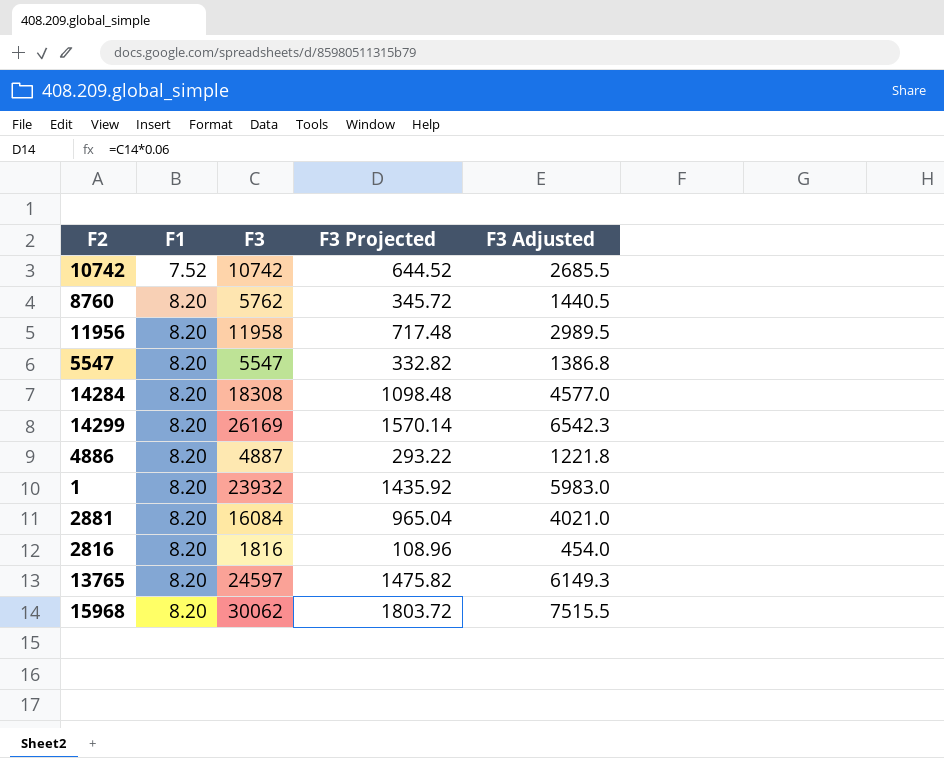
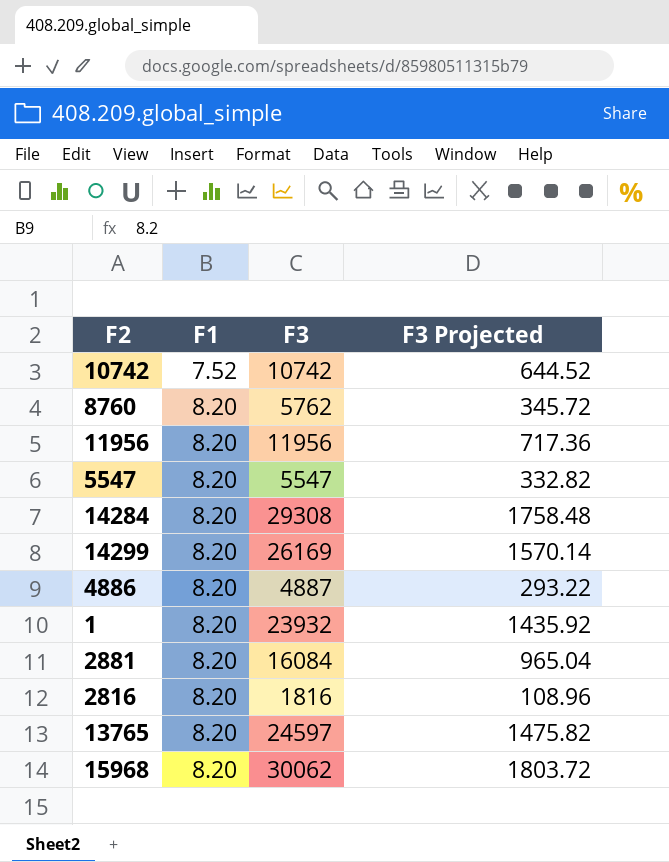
column F3 Adjusted | formula: [F3] * 0.25 -> none
11956 | F3: 11958 -> 11956
11956 | F3 Projected: 717.48 -> 717.36
14284 | F3: 18308 -> 29308
14284 | F3 Projected: 1098.48 -> 1758.48

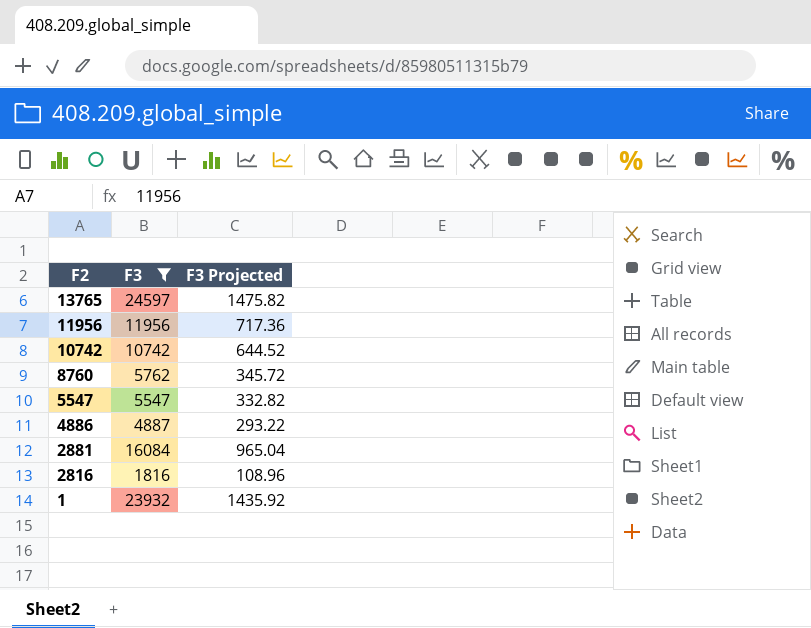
filter: none -> F3 <= 24597
row order: F1 ascending -> F2 descending
column F1 | position: 2 -> none

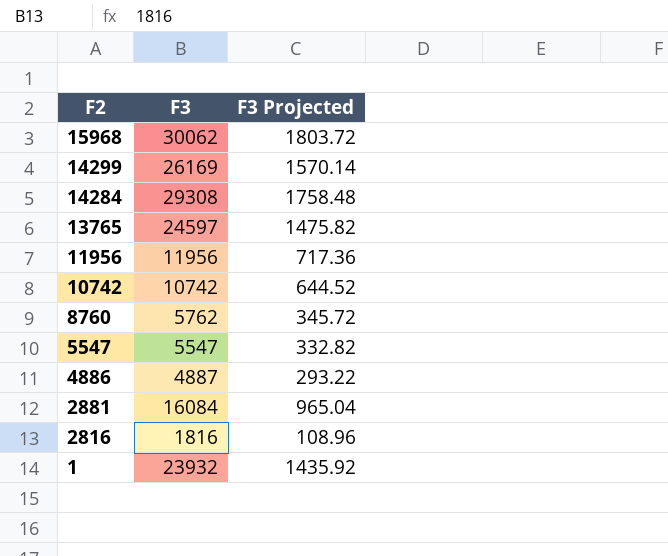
filter: F3 <= 24597 -> none

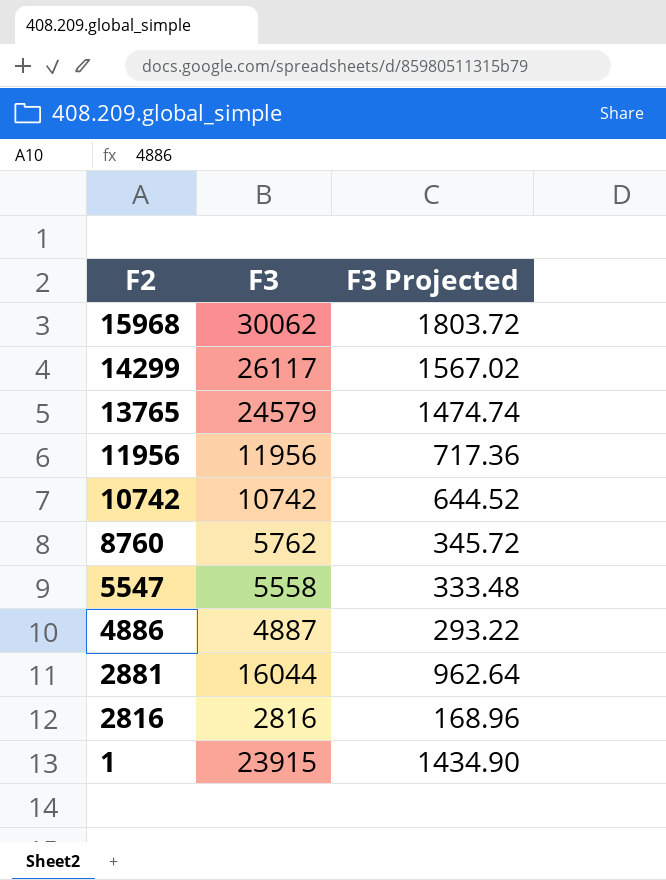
row 14284: 29308 | 1758.48 -> none
14299 | F3: 26169 -> 26117
14299 | F3 Projected: 1570.14 -> 1567.02
13765 | F3: 24597 -> 24579
13765 | F3 Projected: 1475.82 -> 1474.74
5547 | F3: 5547 -> 5558
5547 | F3 Projected: 332.82 -> 333.48
2881 | F3: 16084 -> 16044
2881 | F3 Projected: 965.04 -> 962.64
2816 | F3: 1816 -> 2816
2816 | F3 Projected: 108.96 -> 168.96
1 | F3: 23932 -> 23915
1 | F3 Projected: 1435.92 -> 1434.90

